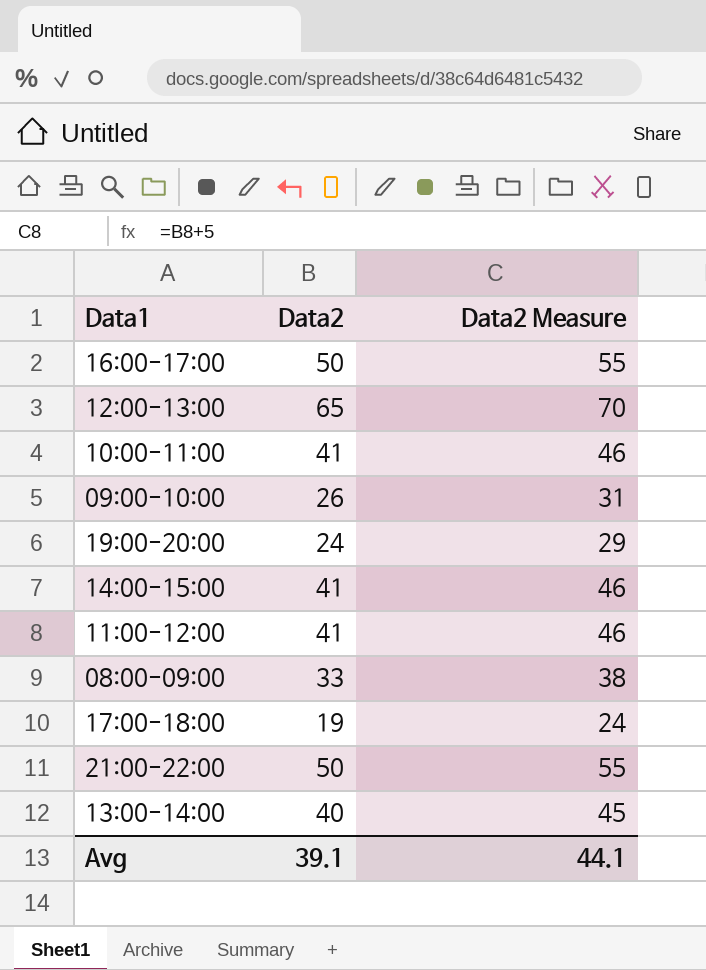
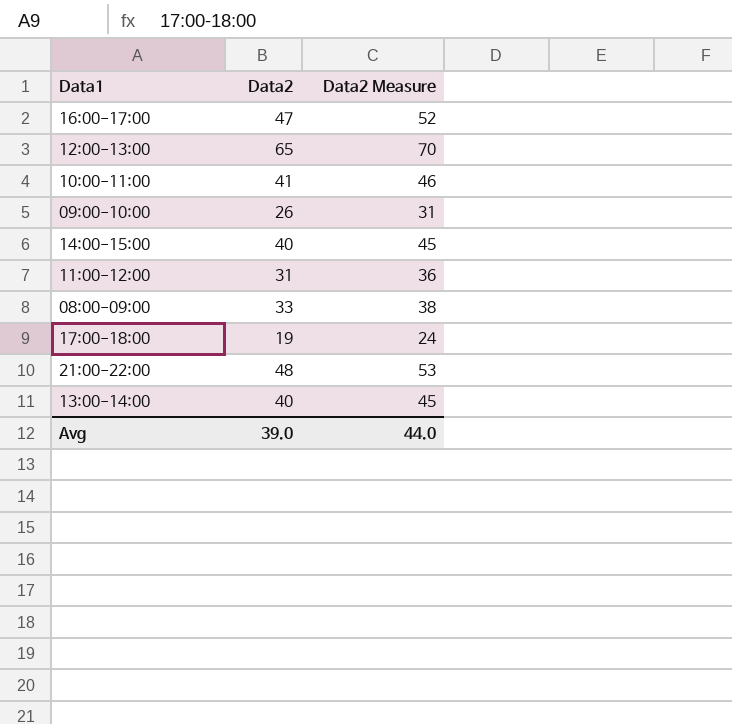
row 19:00-20:00: 24 | 29 -> none
16:00-17:00 | Data2: 50 -> 47
16:00-17:00 | Data2 Measure: 55 -> 52
14:00-15:00 | Data2: 41 -> 40
14:00-15:00 | Data2 Measure: 46 -> 45
11:00-12:00 | Data2: 41 -> 31
11:00-12:00 | Data2 Measure: 46 -> 36
21:00-22:00 | Data2: 50 -> 48
21:00-22:00 | Data2 Measure: 55 -> 53
Avg | Data2: 39.1 -> 39.0
Avg | Data2 Measure: 44.1 -> 44.0

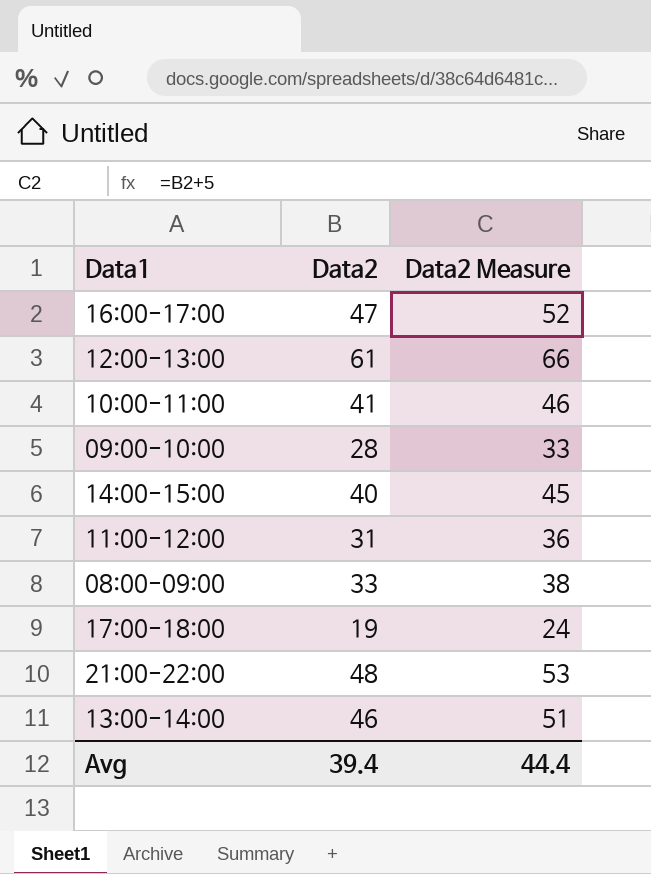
12:00-13:00 | Data2: 65 -> 61
12:00-13:00 | Data2 Measure: 70 -> 66
09:00-10:00 | Data2: 26 -> 28
09:00-10:00 | Data2 Measure: 31 -> 33
13:00-14:00 | Data2: 40 -> 46
13:00-14:00 | Data2 Measure: 45 -> 51
Avg | Data2: 39.0 -> 39.4
Avg | Data2 Measure: 44.0 -> 44.4

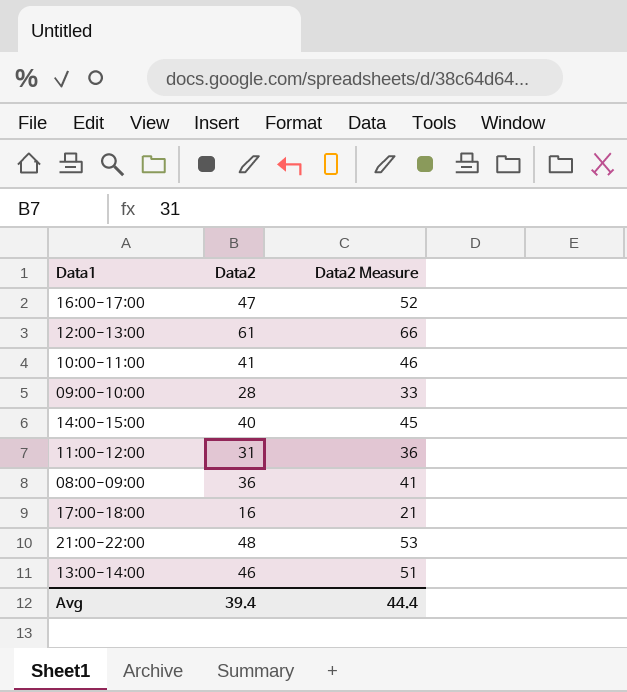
08:00-09:00 | Data2: 33 -> 36
08:00-09:00 | Data2 Measure: 38 -> 41
17:00-18:00 | Data2: 19 -> 16
17:00-18:00 | Data2 Measure: 24 -> 21

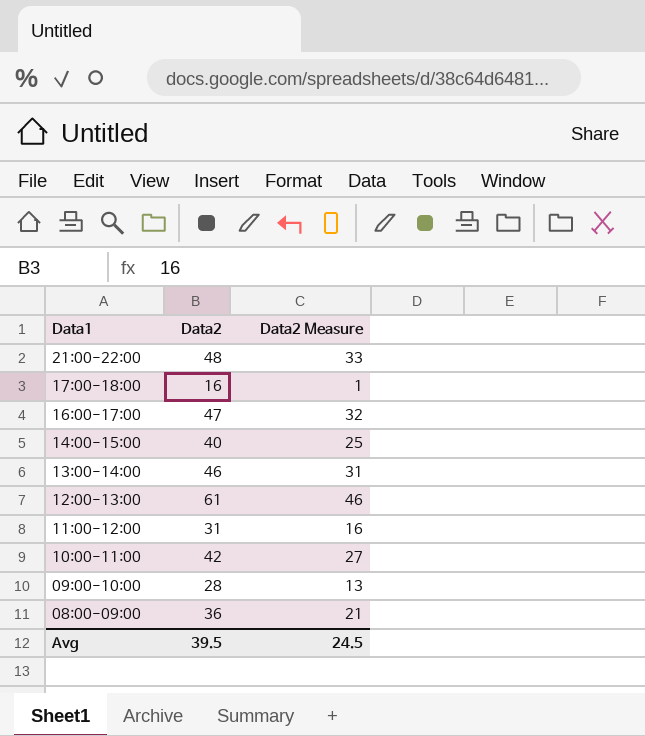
row order: none -> Data1 descending
column Data2 Measure | formula: [Data2] + 5 -> [Data2] - 15
10:00-11:00 | Data2: 41 -> 42
Avg | Data2: 39.4 -> 39.5
Avg | Data2 Measure: 44.4 -> 24.5

